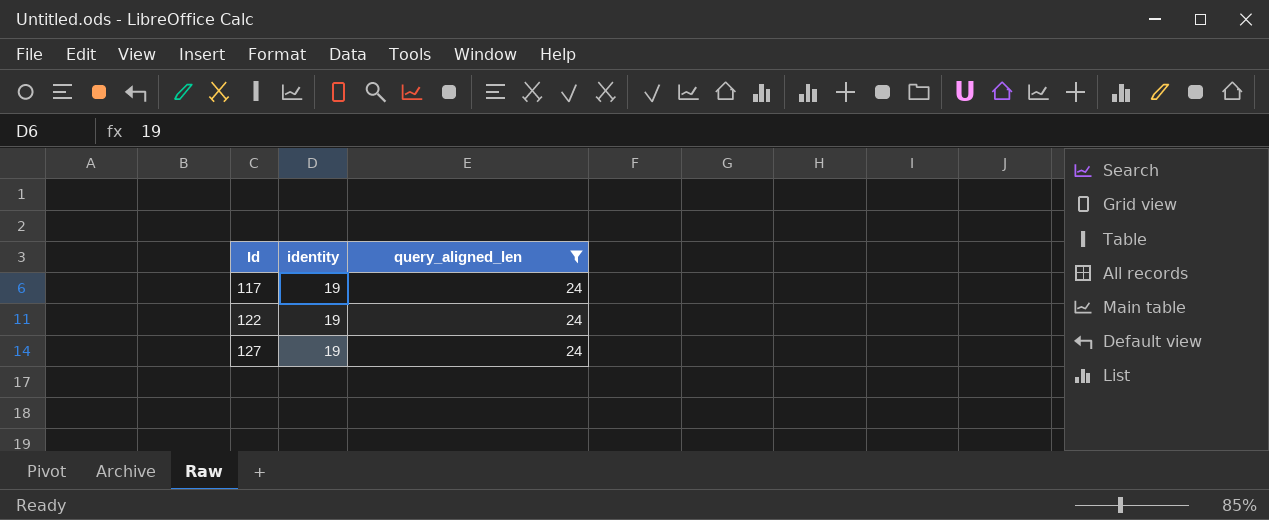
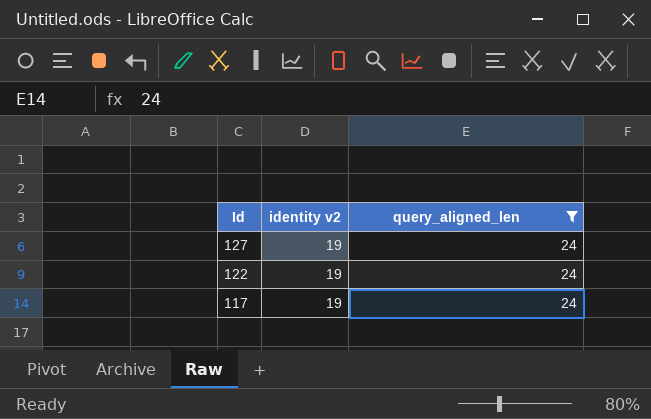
row order: Id ascending -> Id descending
column name: identity -> identity v2

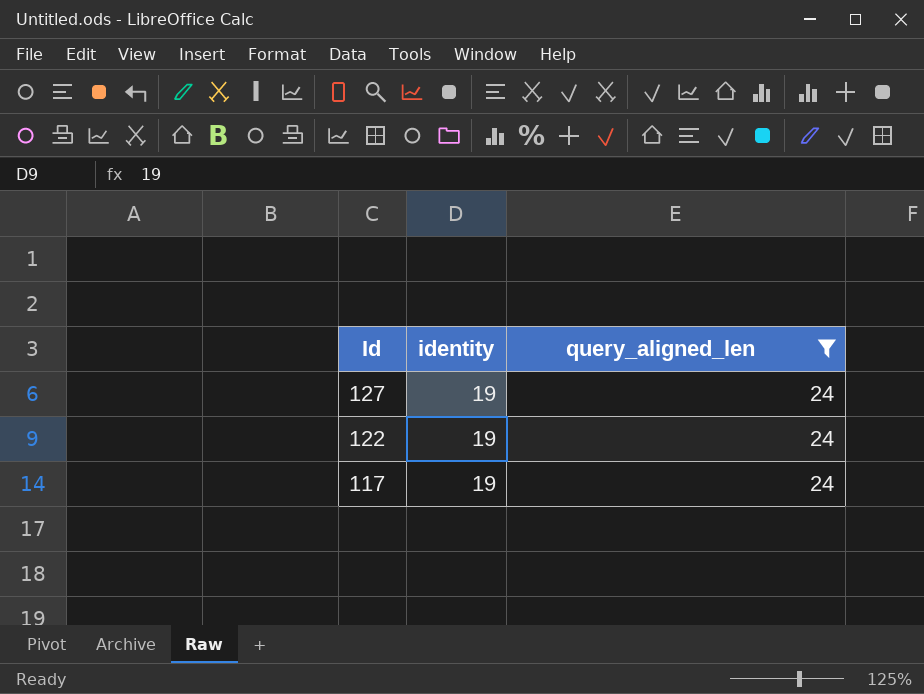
column name: identity v2 -> identity

